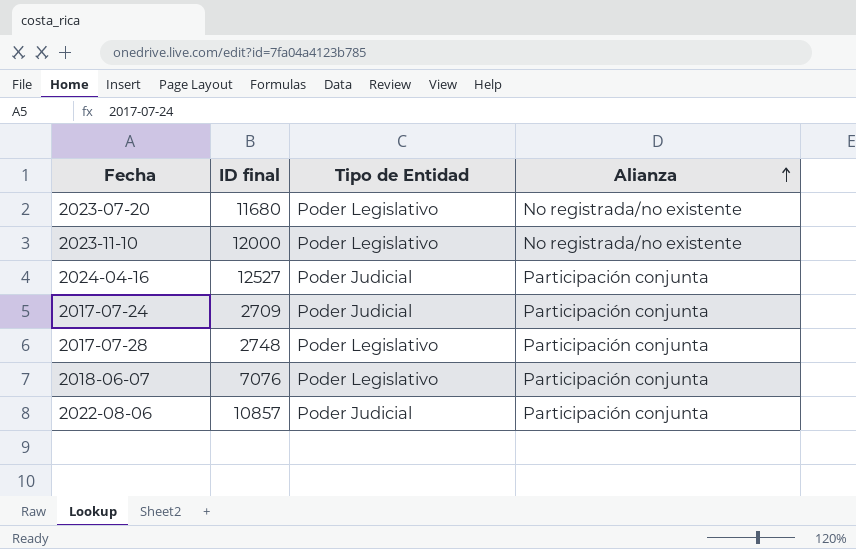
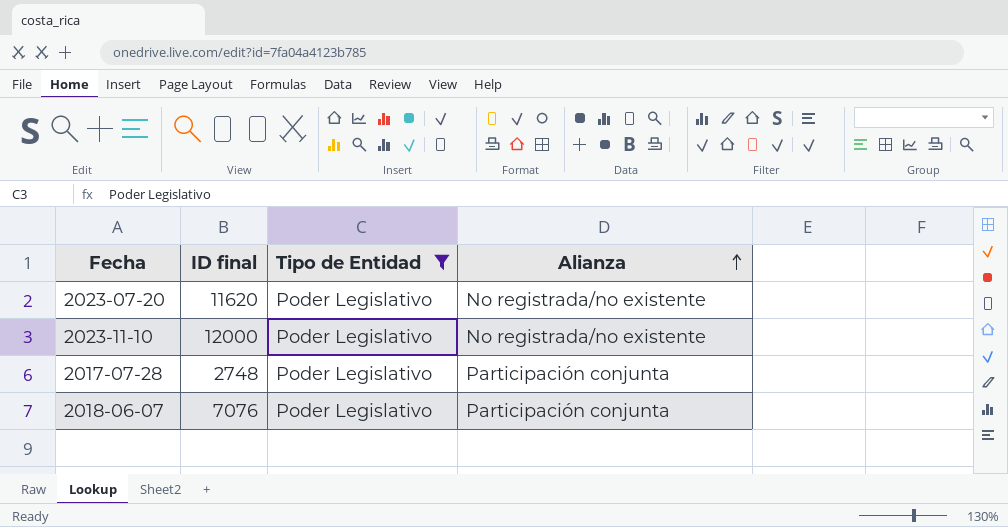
filter: none -> Tipo de Entidad = Poder Legislativo
2023-07-20 | ID final: 11680 -> 11620

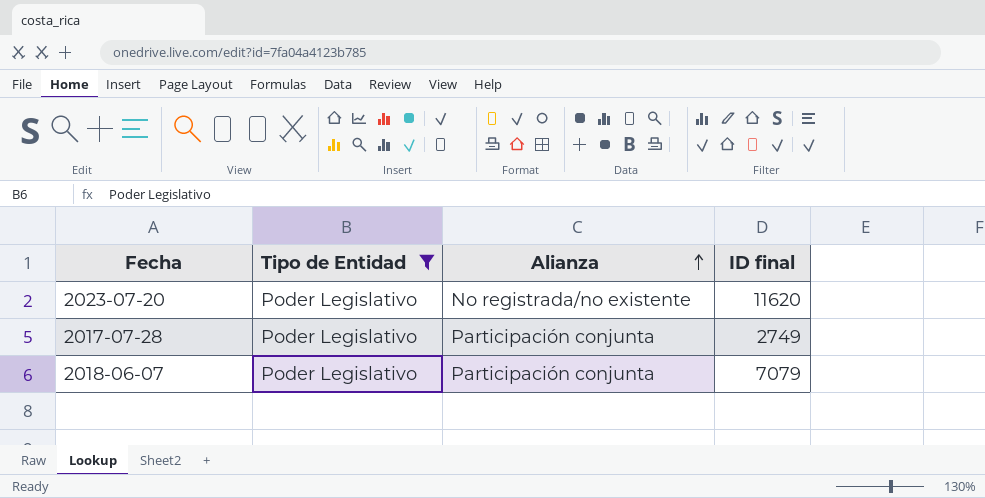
column ID final | position: 2 -> 4
row 2023-11-10: 12000 | Poder Legislativo | No registrada/no existente -> none
2017-07-28 | ID final: 2748 -> 2749
2018-06-07 | ID final: 7076 -> 7079

